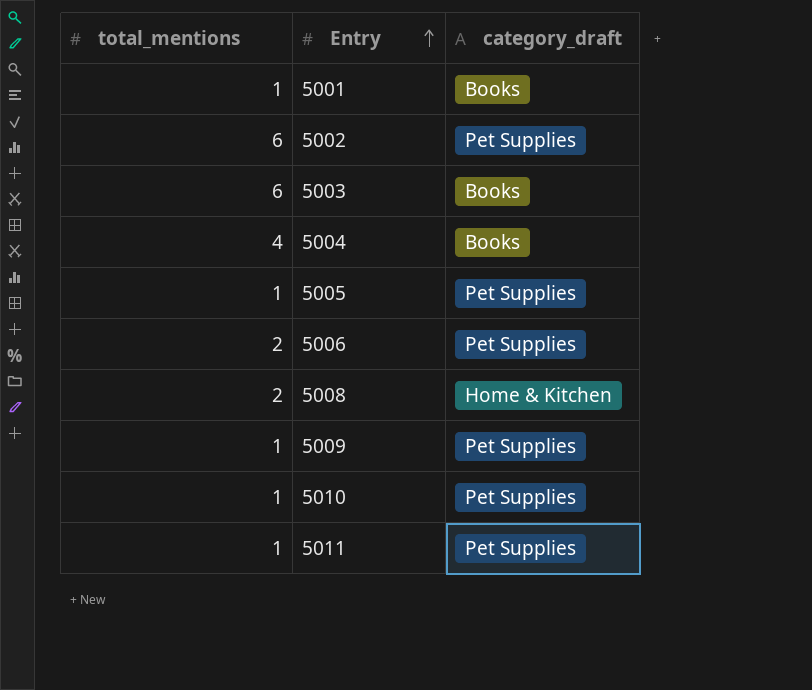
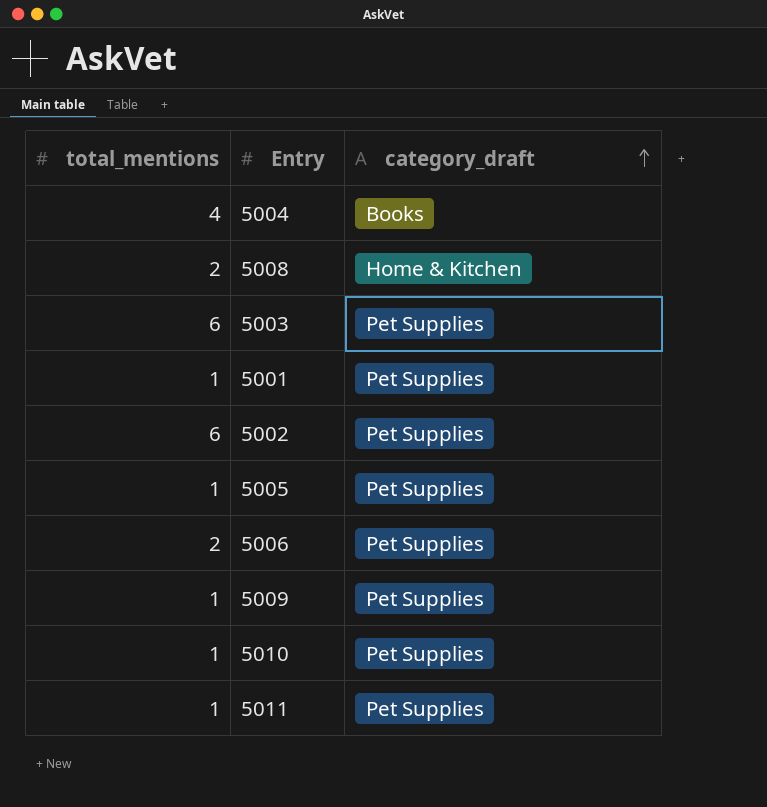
row order: Entry ascending -> category_draft ascending
5003 | category_draft: Books -> Pet Supplies
5001 | category_draft: Books -> Pet Supplies

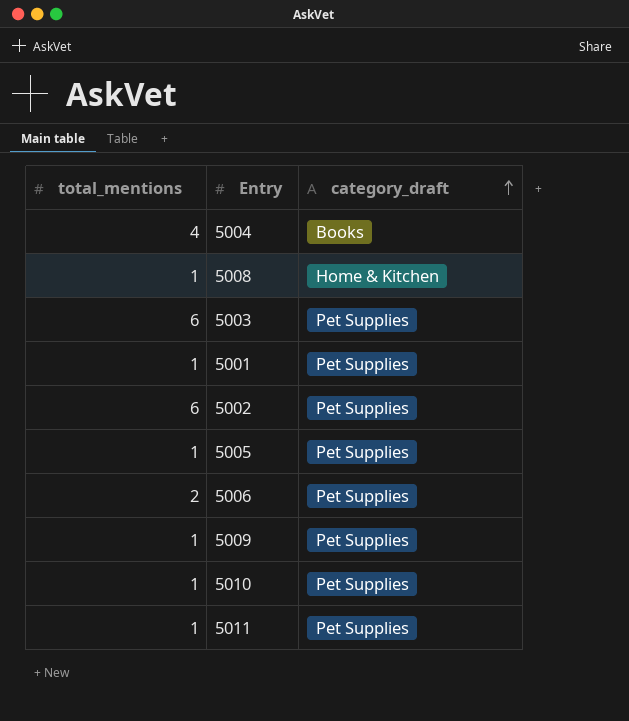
5008 | total_mentions: 2 -> 1

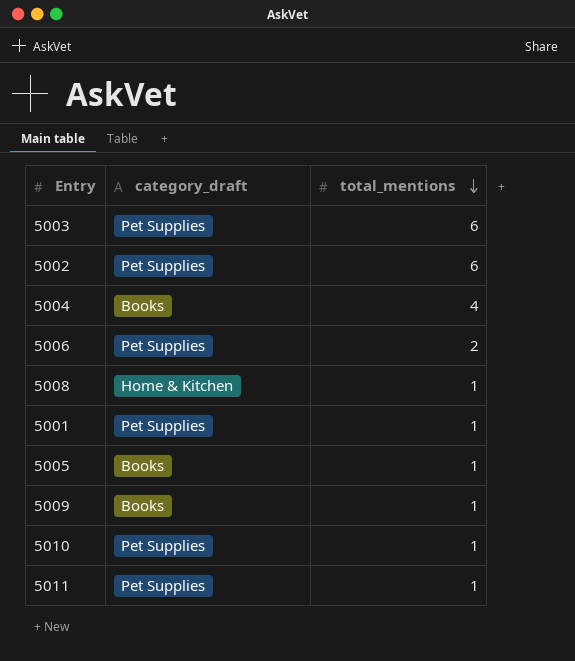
row order: category_draft ascending -> total_mentions descending
column total_mentions | position: 1 -> 3
5005 | category_draft: Pet Supplies -> Books
5009 | category_draft: Pet Supplies -> Books

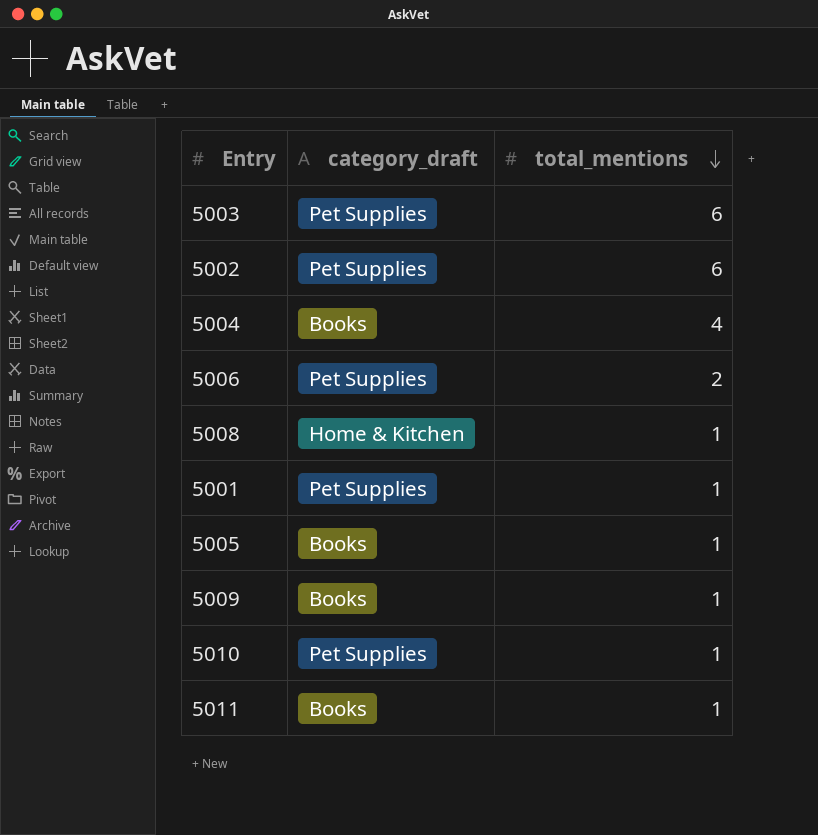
5011 | category_draft: Pet Supplies -> Books

